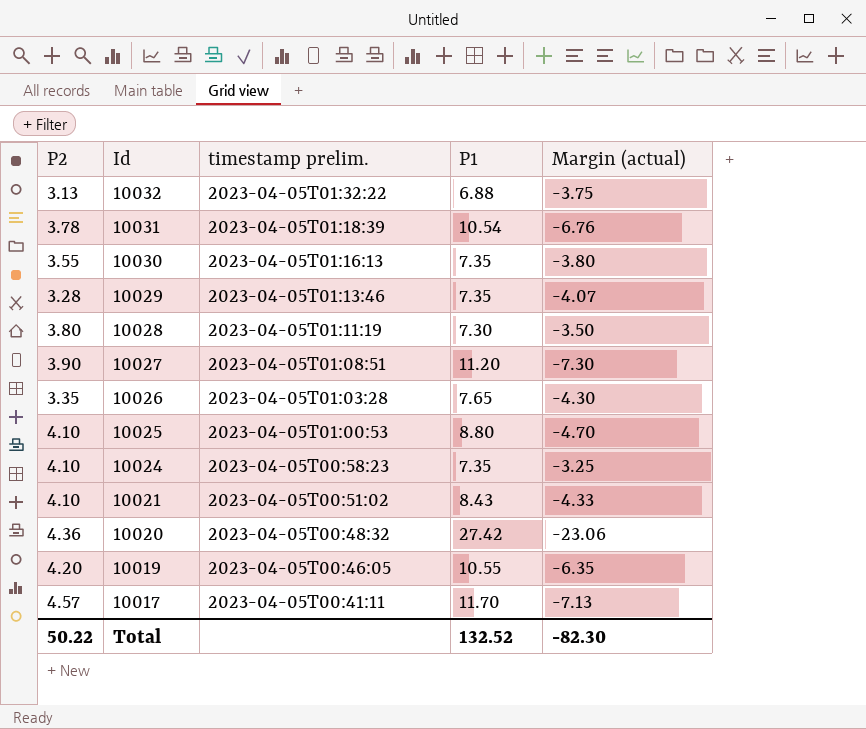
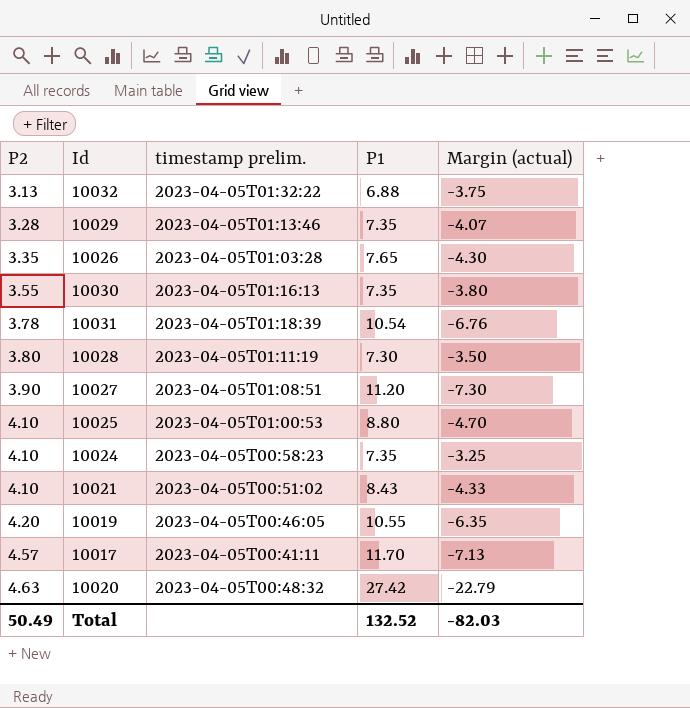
row order: Id descending -> P2 ascending
10020 | P2: 4.36 -> 4.63
10020 | Margin (actual): -23.06 -> -22.79
Total | P2: 50.22 -> 50.49
Total | Margin (actual): -82.30 -> -82.03

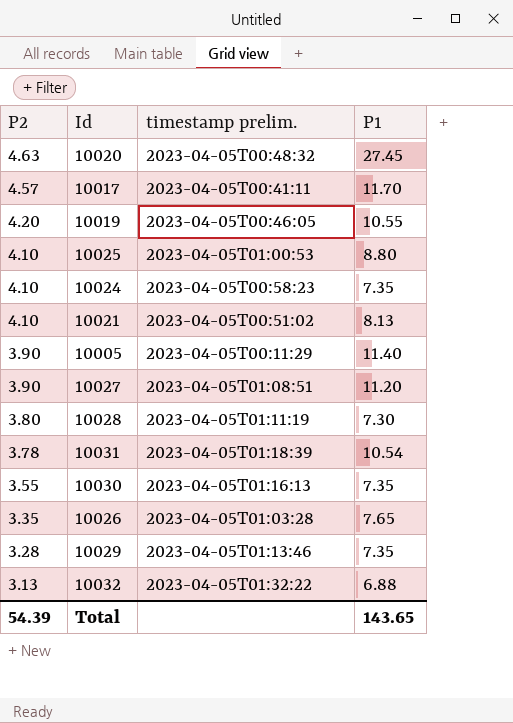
row order: P2 ascending -> P2 descending
column Margin (actual) | formula: [P2] - [P1] -> none
10020 | P1: 27.42 -> 27.45
10021 | P1: 8.43 -> 8.13
row 10005: none -> 3.90 | 2023-04-05T00:11:29 | 11.40
Total | P2: 50.49 -> 54.39
Total | P1: 132.52 -> 143.65

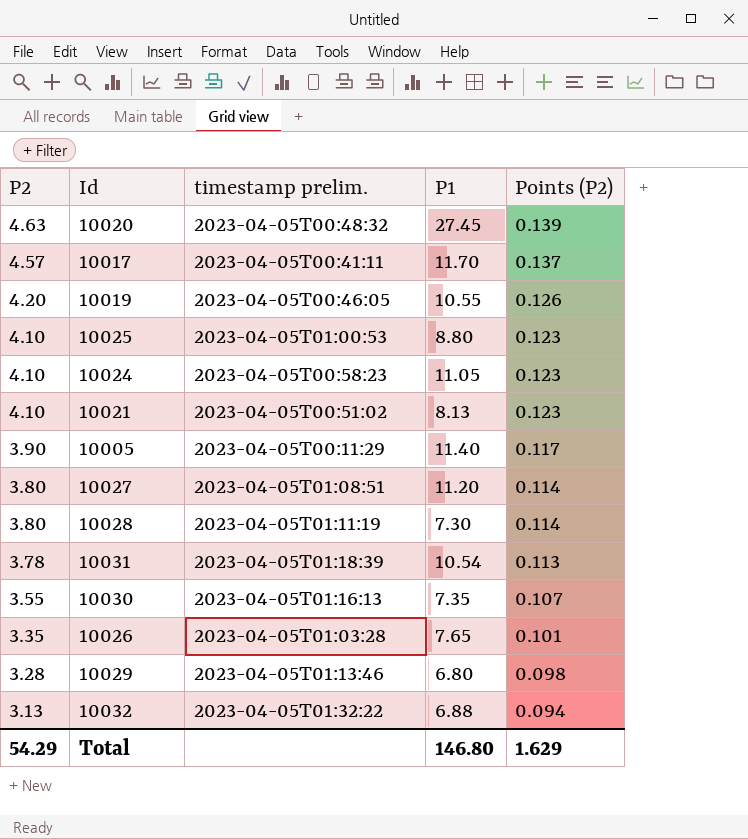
column Points (P2) | formula: none -> [P2] * 0.03
10024 | P1: 7.35 -> 11.05
10027 | P2: 3.90 -> 3.80
10029 | P1: 7.35 -> 6.80
Total | P2: 54.39 -> 54.29
Total | P1: 143.65 -> 146.80

